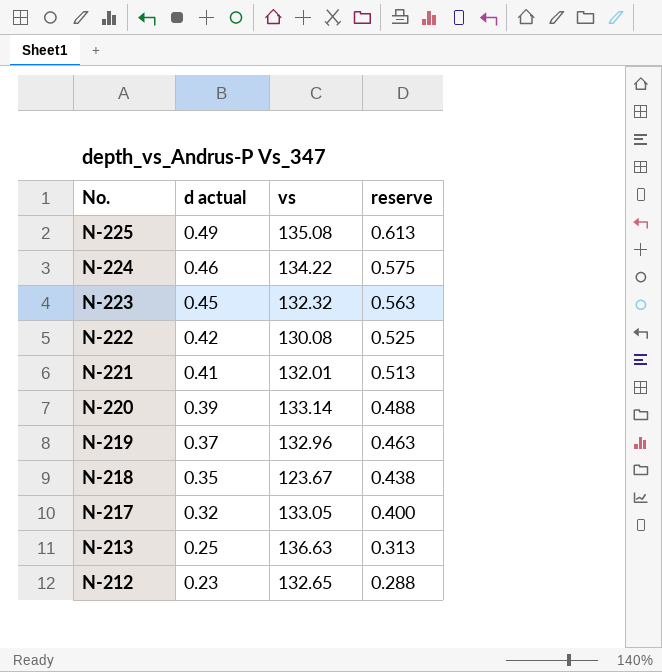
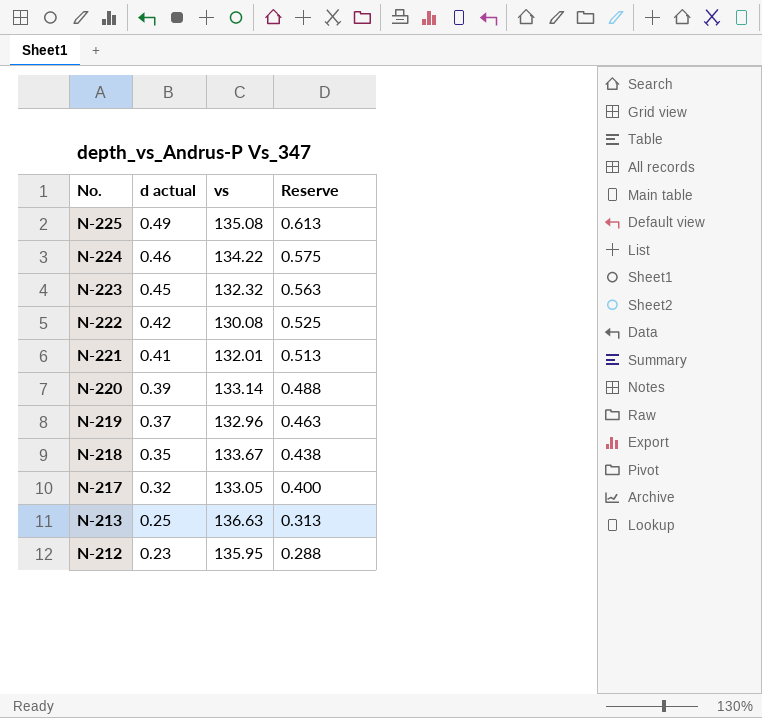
column name: reserve -> Reserve
N-218 | vs: 123.67 -> 133.67
N-212 | vs: 132.65 -> 135.95

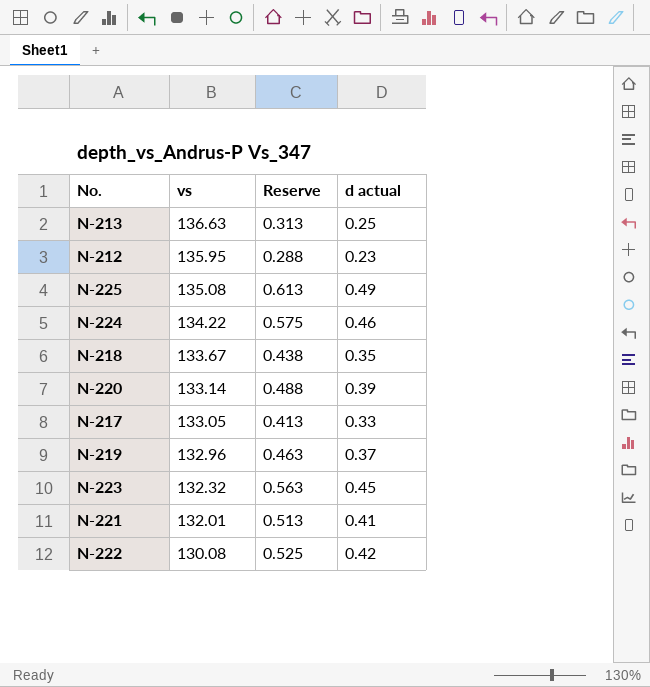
row order: No. descending -> vs descending
column d actual | position: 2 -> 4
N-217 | Reserve: 0.400 -> 0.413
N-217 | d actual: 0.32 -> 0.33

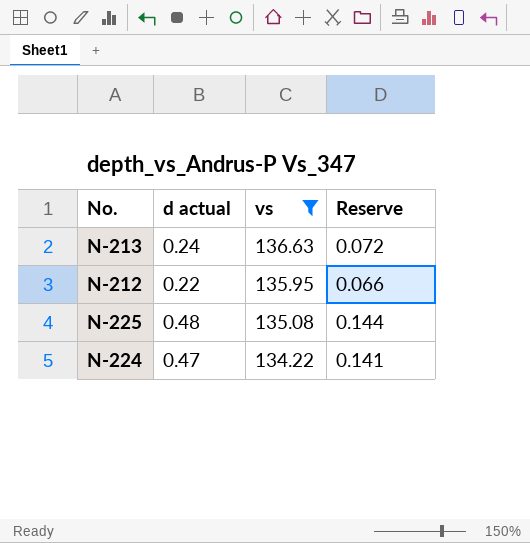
filter: none -> vs >= 134.22
column d actual | position: 4 -> 2
column Reserve | formula: [d actual] * 1.25 -> [d actual] * 0.3
N-213 | d actual: 0.25 -> 0.24
N-212 | d actual: 0.23 -> 0.22
N-225 | d actual: 0.49 -> 0.48
N-224 | d actual: 0.46 -> 0.47

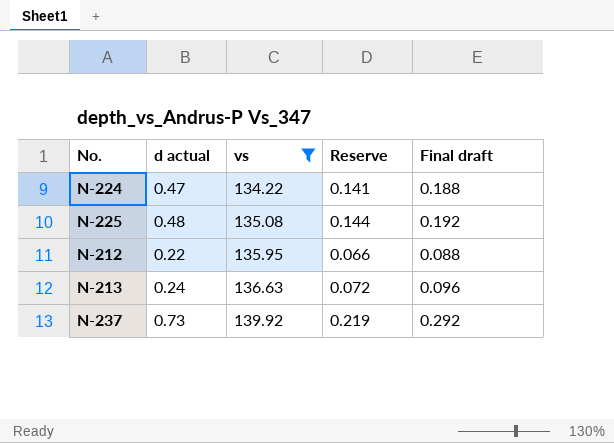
row order: vs descending -> vs ascending
column Final draft | formula: none -> [d actual] * 0.4
row N-237: none -> 0.73 | 139.92 | 0.219 | 0.292

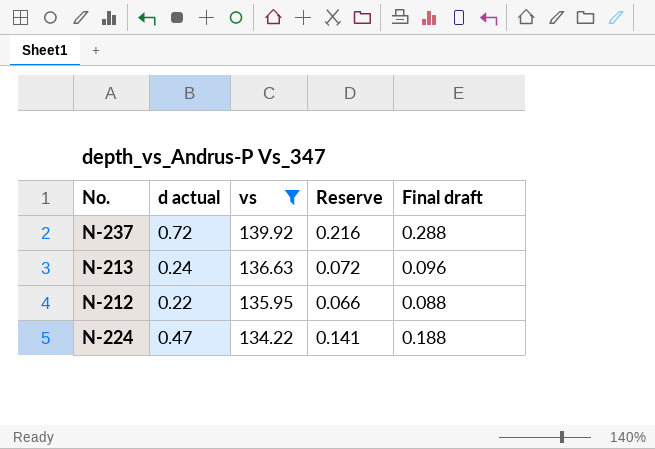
row order: vs ascending -> vs descending
row N-225: 0.48 | 135.08 | 0.144 | 0.192 -> none
N-237 | d actual: 0.73 -> 0.72
N-237 | Reserve: 0.219 -> 0.216
N-237 | Final draft: 0.292 -> 0.288

